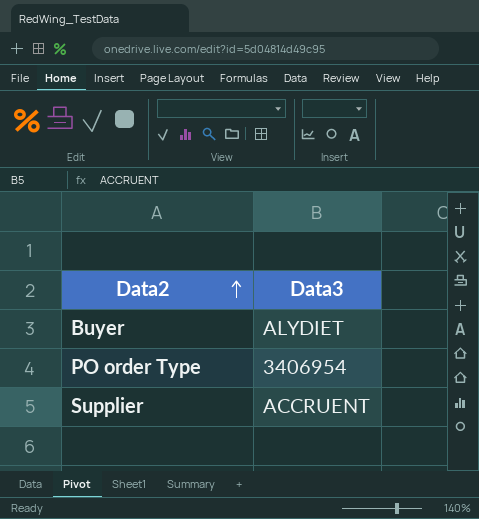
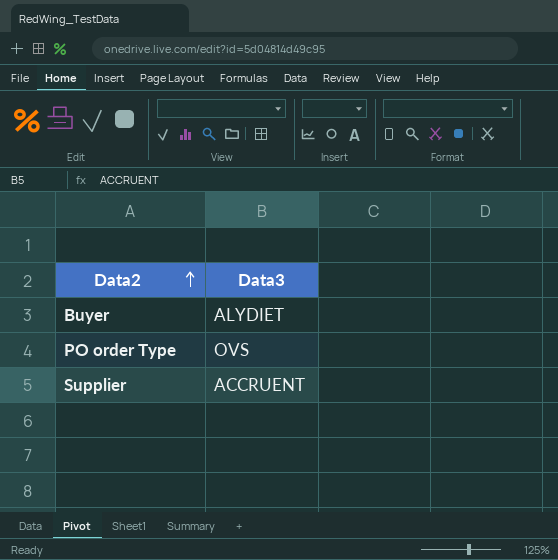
PO order Type | Data3: 3406954 -> OVS

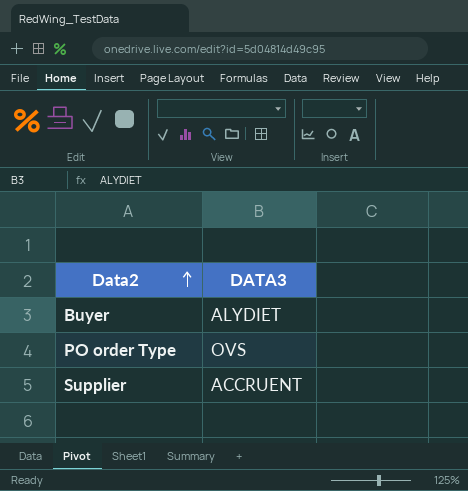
column name: Data3 -> DATA3

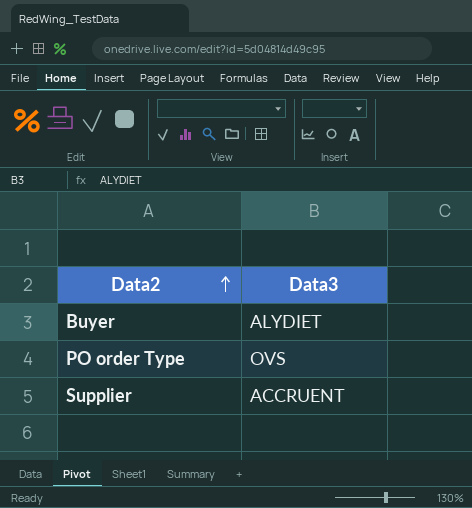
column name: DATA3 -> Data3

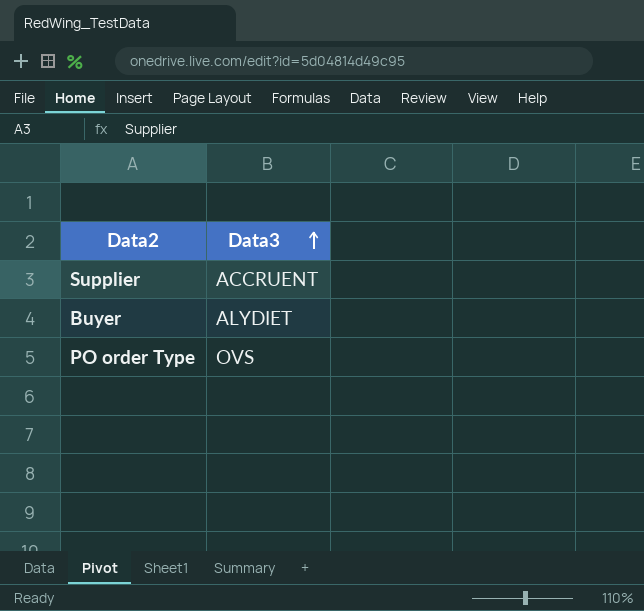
row order: Data2 ascending -> Data3 ascending

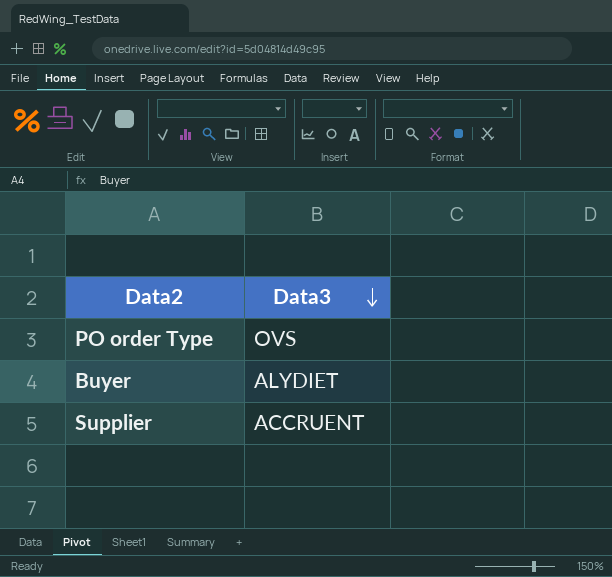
row order: Data3 ascending -> Data3 descending

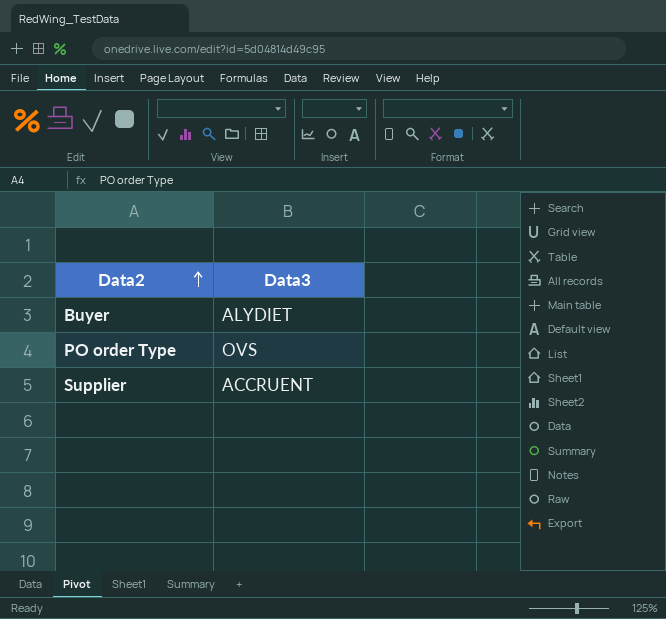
row order: Data3 descending -> Data2 ascending

